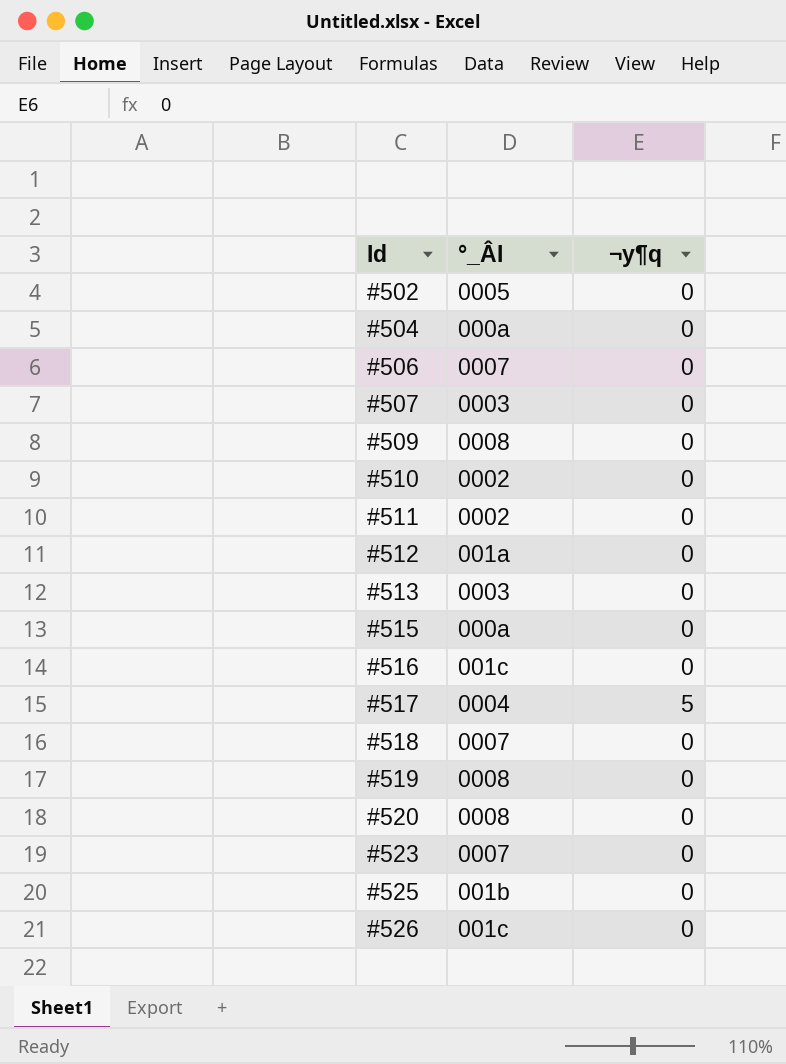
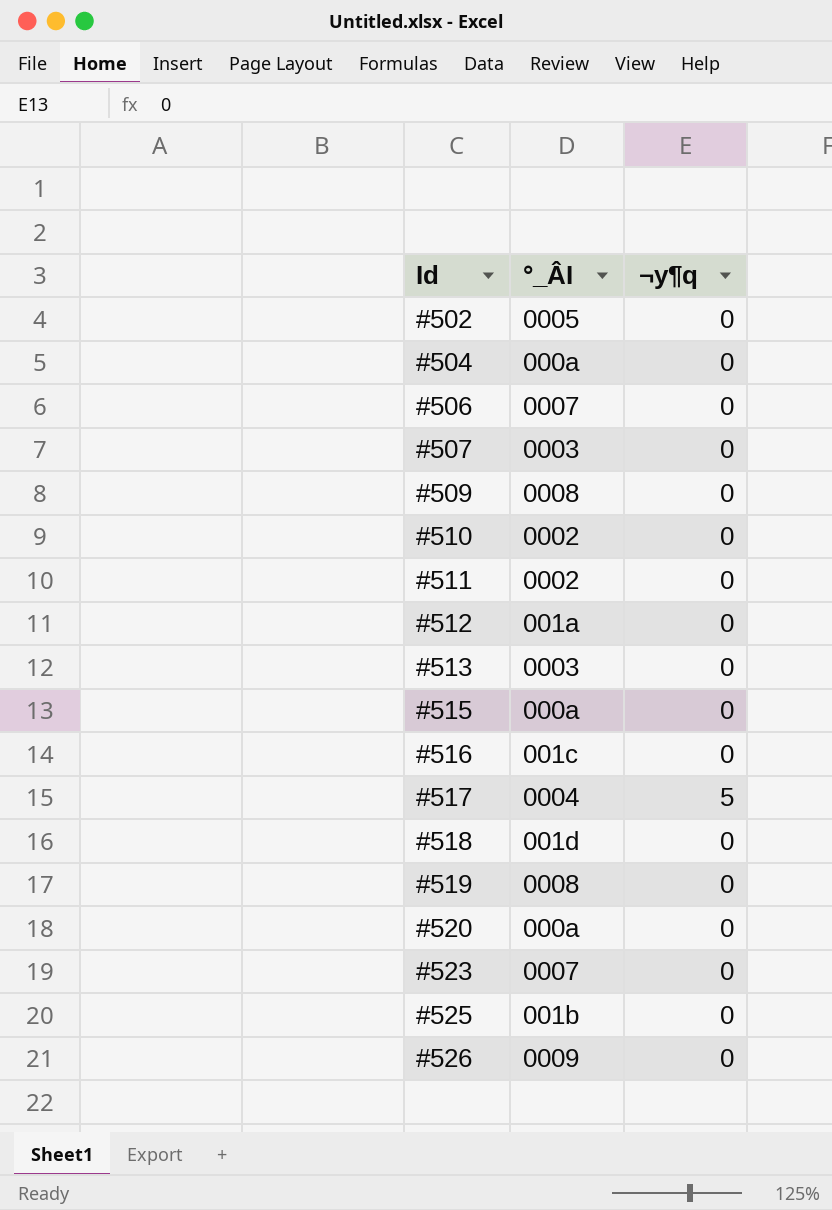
#518 | °_ÂI: 0007 -> 001d
#520 | °_ÂI: 0008 -> 000a
#526 | °_ÂI: 001c -> 0009

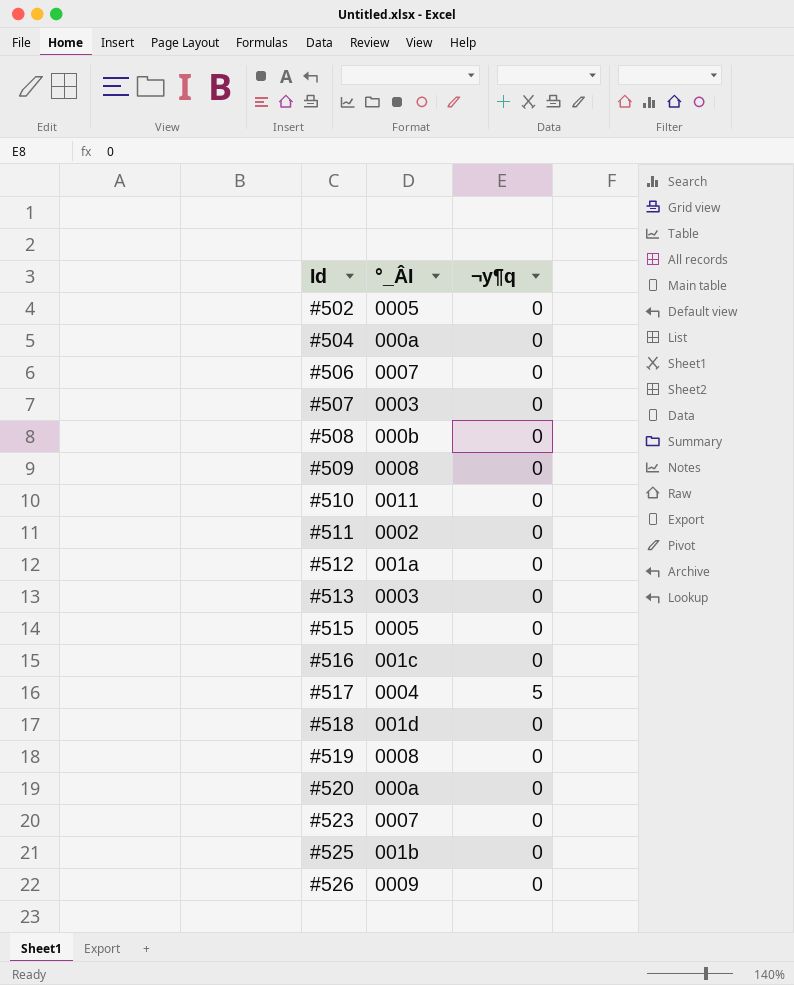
row #508: none -> 000b | 0
#510 | °_ÂI: 0002 -> 0011
#515 | °_ÂI: 000a -> 0005

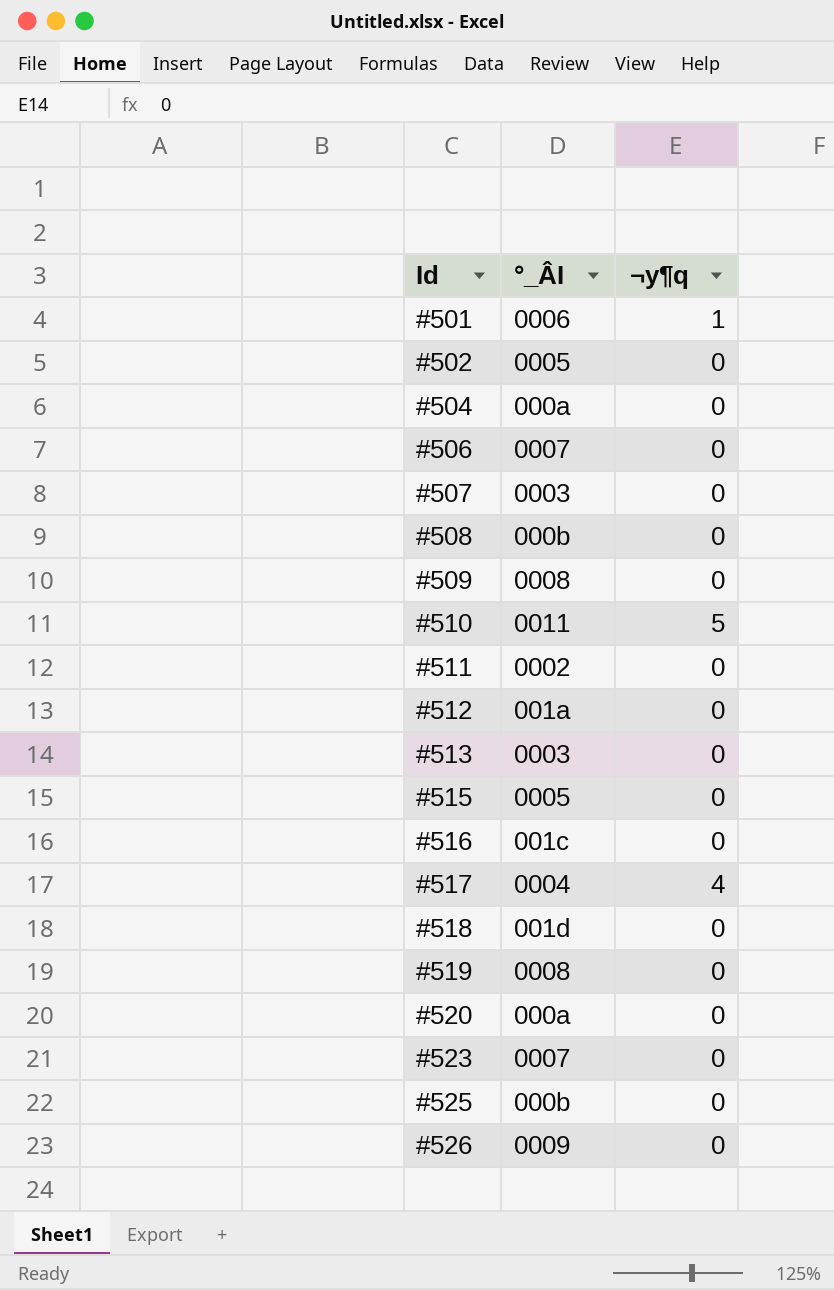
row #501: none -> 0006 | 1
#510 | ¬y¶q: 0 -> 5
#517 | ¬y¶q: 5 -> 4
#525 | °_ÂI: 001b -> 000b

